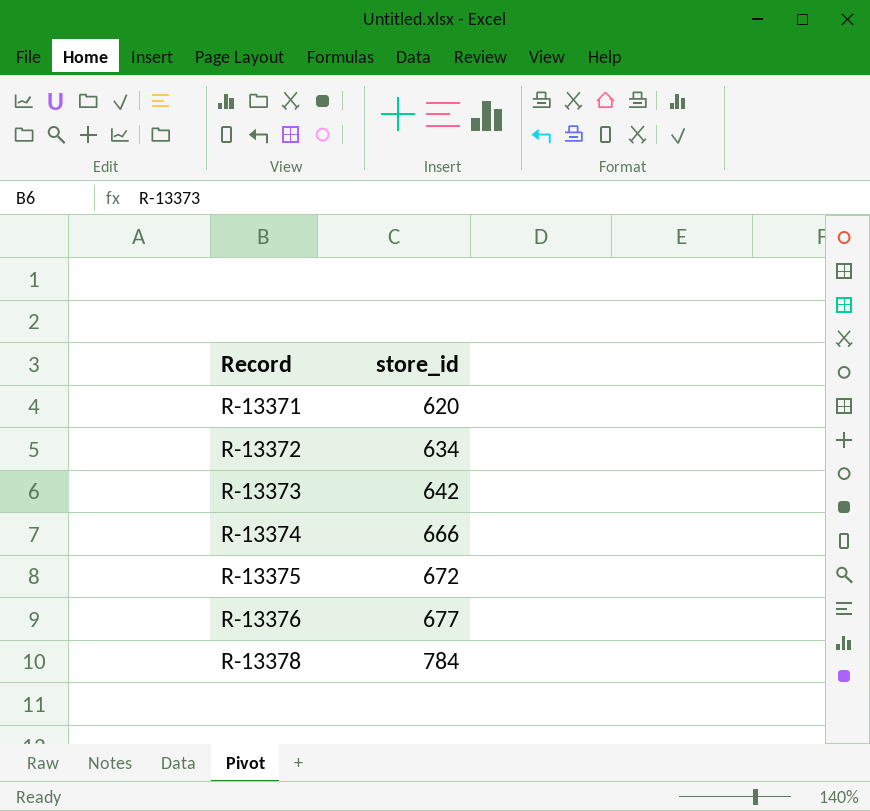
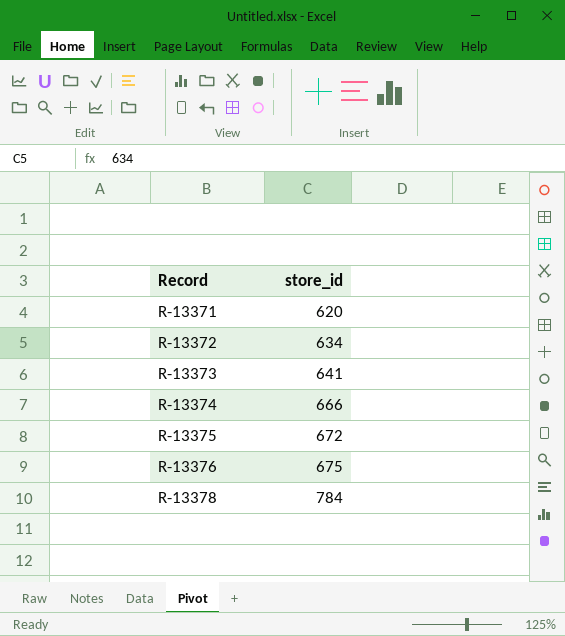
R-13373 | store_id: 642 -> 641
R-13376 | store_id: 677 -> 675

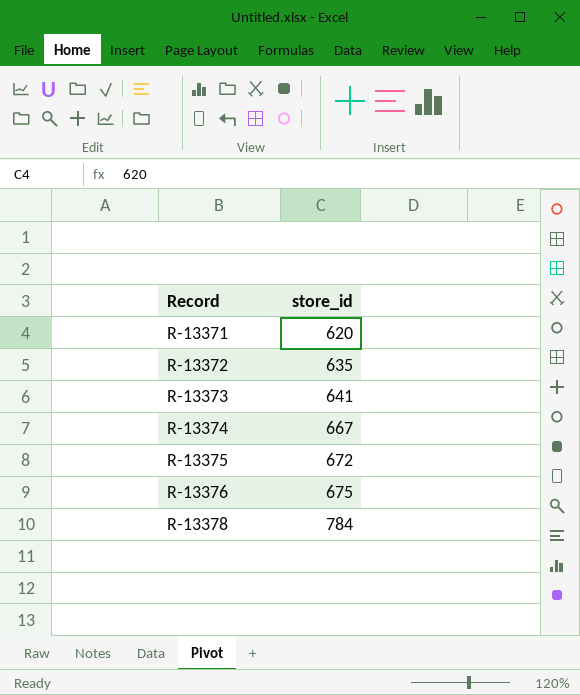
R-13372 | store_id: 634 -> 635
R-13374 | store_id: 666 -> 667

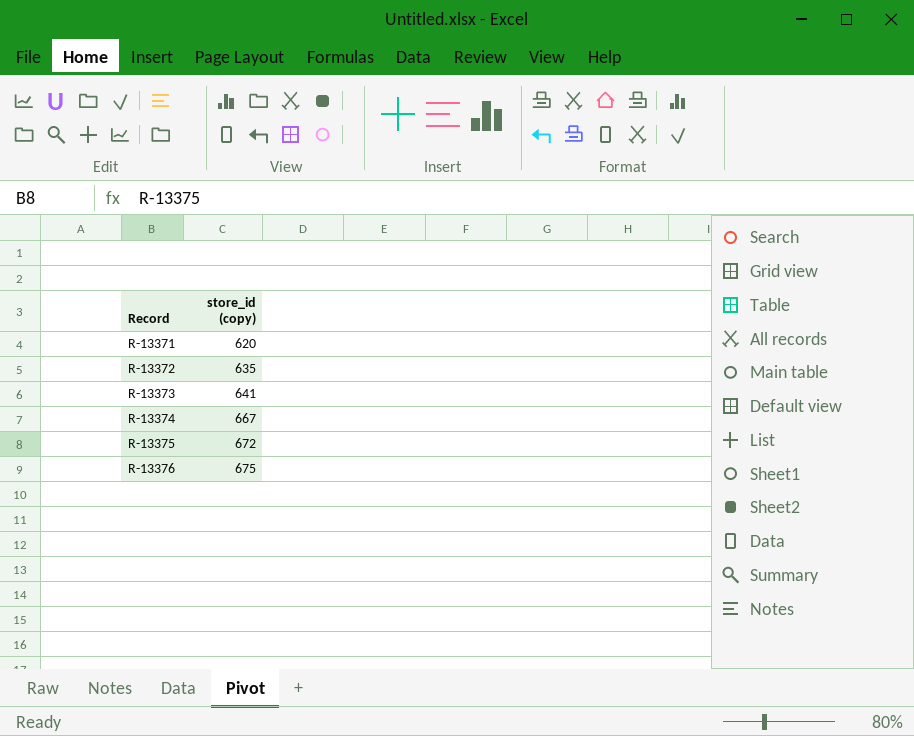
column name: store_id -> store_id (copy)
row R-13378: 784 -> none

